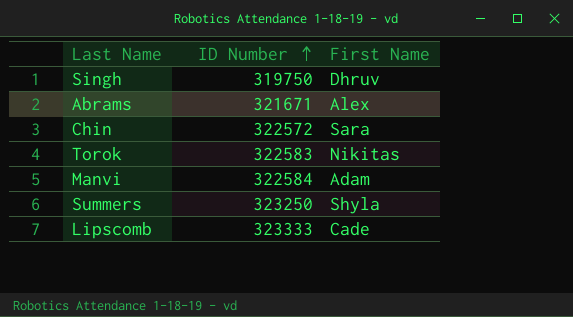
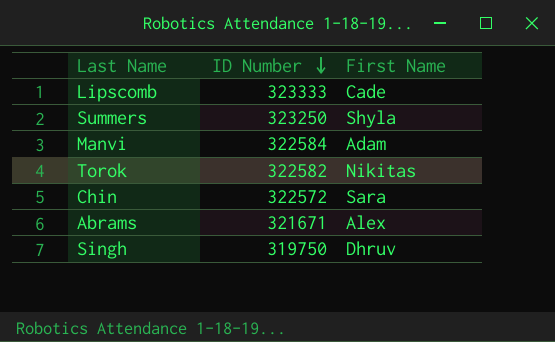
row order: ID Number ascending -> ID Number descending
Torok | ID Number: 322583 -> 322582

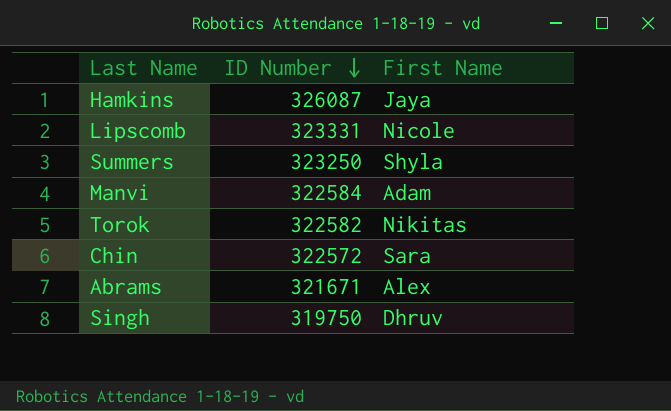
row Hamkins: none -> 326087 | Jaya
Lipscomb | ID Number: 323333 -> 323331
Lipscomb | First Name: Cade -> Nicole

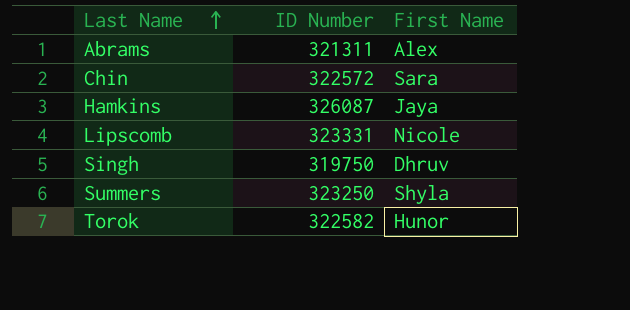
row order: ID Number descending -> Last Name ascending
row Manvi: 322584 | Adam -> none
Abrams | ID Number: 321671 -> 321311
Torok | First Name: Nikitas -> Hunor

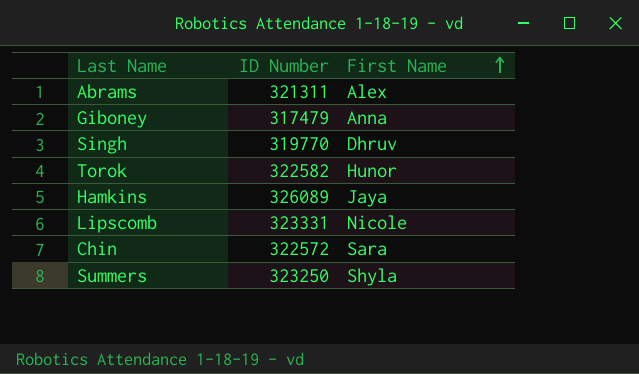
row order: Last Name ascending -> First Name ascending
row Giboney: none -> 317479 | Anna
Singh | ID Number: 319750 -> 319770
Hamkins | ID Number: 326087 -> 326089

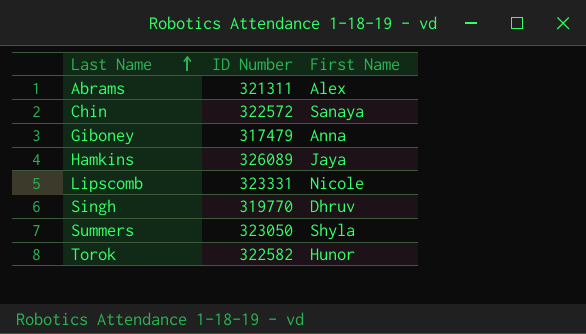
row order: First Name ascending -> Last Name ascending
Chin | First Name: Sara -> Sanaya
Summers | ID Number: 323250 -> 323050

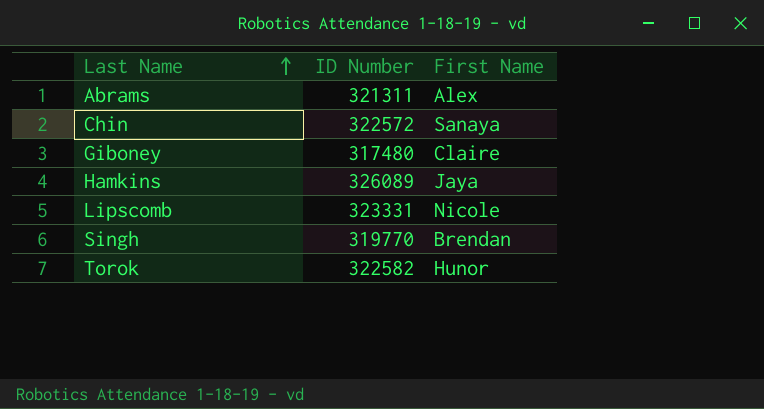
row Summers: 323050 | Shyla -> none
Giboney | ID Number: 317479 -> 317480
Giboney | First Name: Anna -> Claire
Singh | First Name: Dhruv -> Brendan

